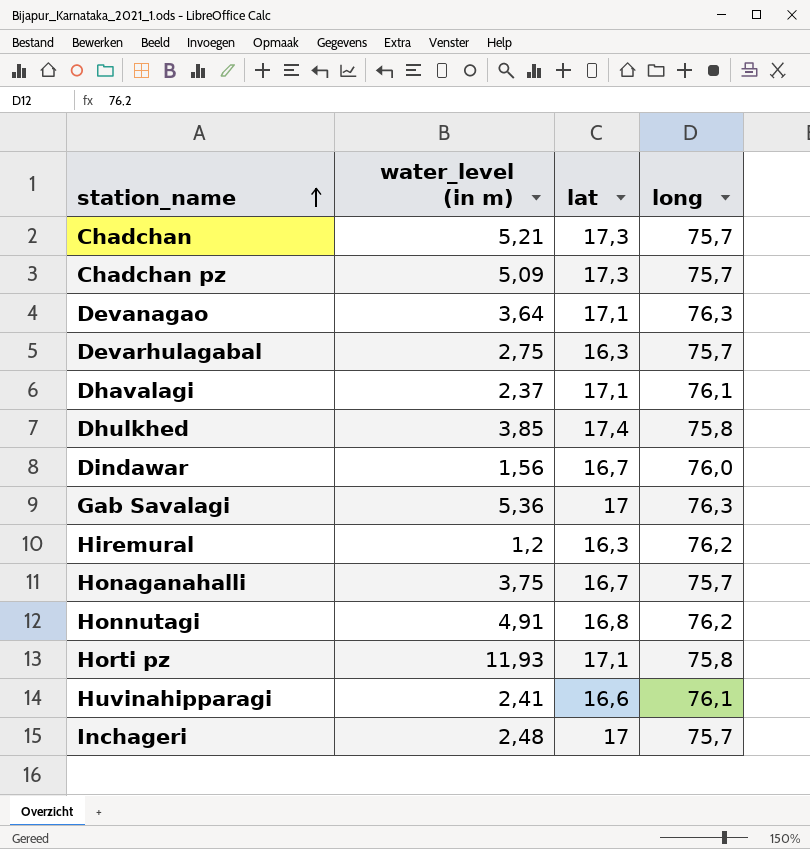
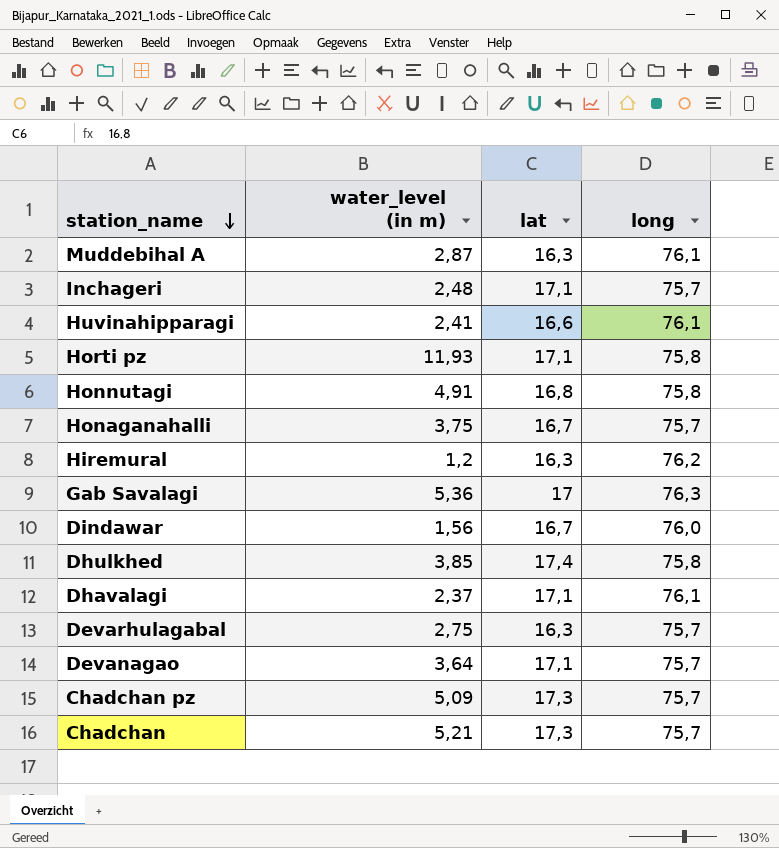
row order: station_name ascending -> station_name descending
row Muddebihal A: none -> 2,87 | 16,3 | 76,1
Inchageri | lat: 17 -> 17,1
Honnutagi | long: 76,2 -> 75,8
Devanagao | long: 76,3 -> 75,7

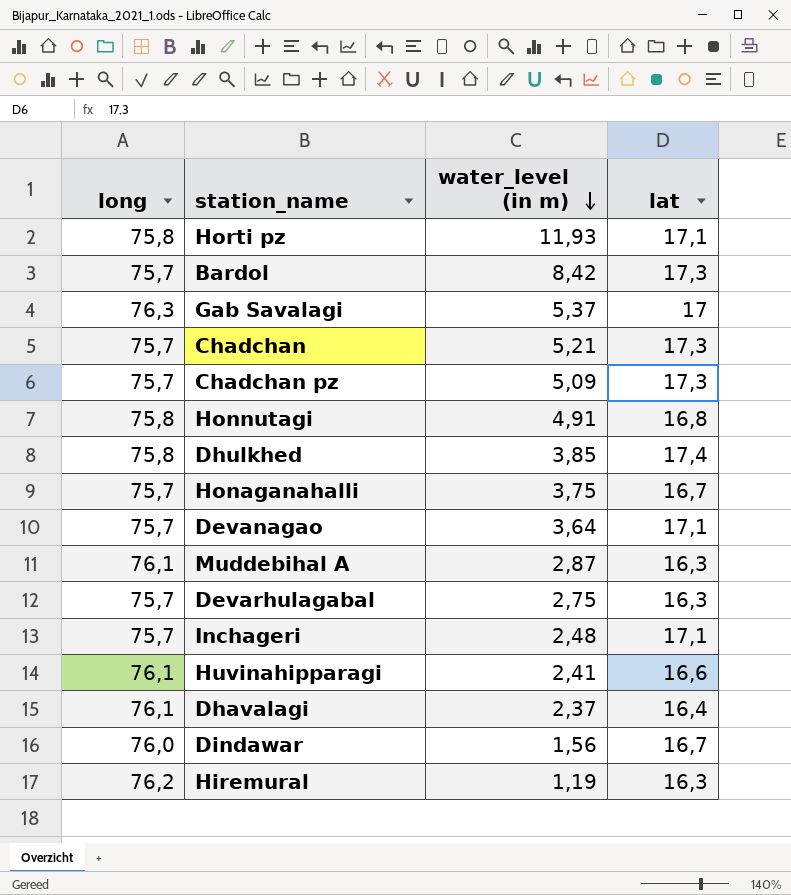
row order: station_name descending -> water_level (in m) descending
column long | position: 4 -> 1
row Bardol: none -> 75,7 | 8,42 | 17,3
Gab Savalagi | water_level (in m): 5,36 -> 5,37
Dhavalagi | lat: 17,1 -> 16,4
Hiremural | water_level (in m): 1,2 -> 1,19

